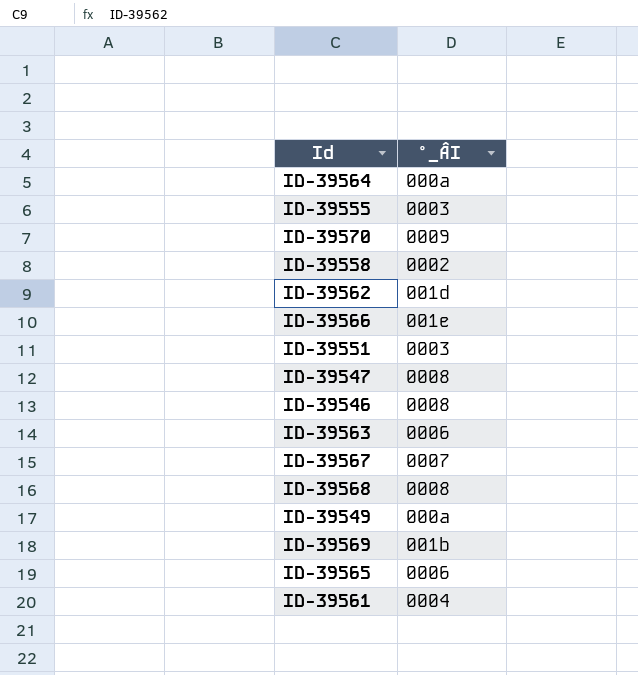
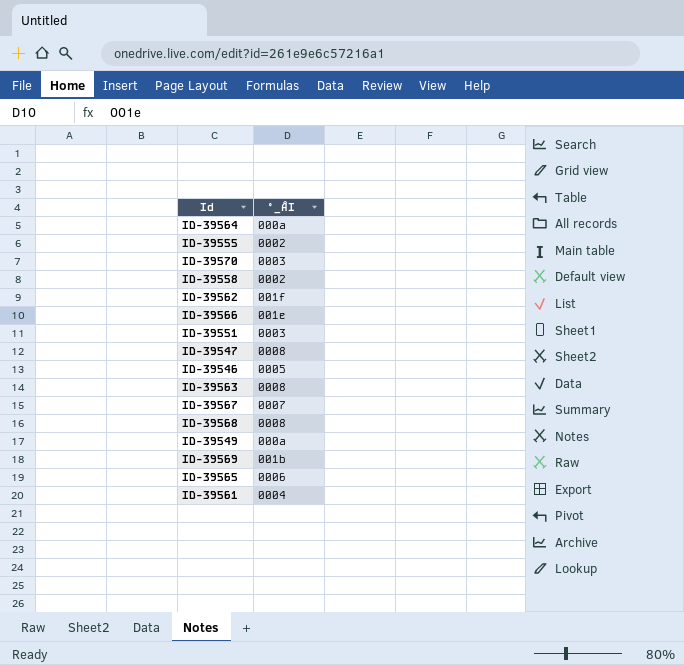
ID-39555 | °_ÂI: 0003 -> 0002
ID-39570 | °_ÂI: 0009 -> 0003
ID-39562 | °_ÂI: 001d -> 001f
ID-39546 | °_ÂI: 0008 -> 0005
ID-39563 | °_ÂI: 0006 -> 0008

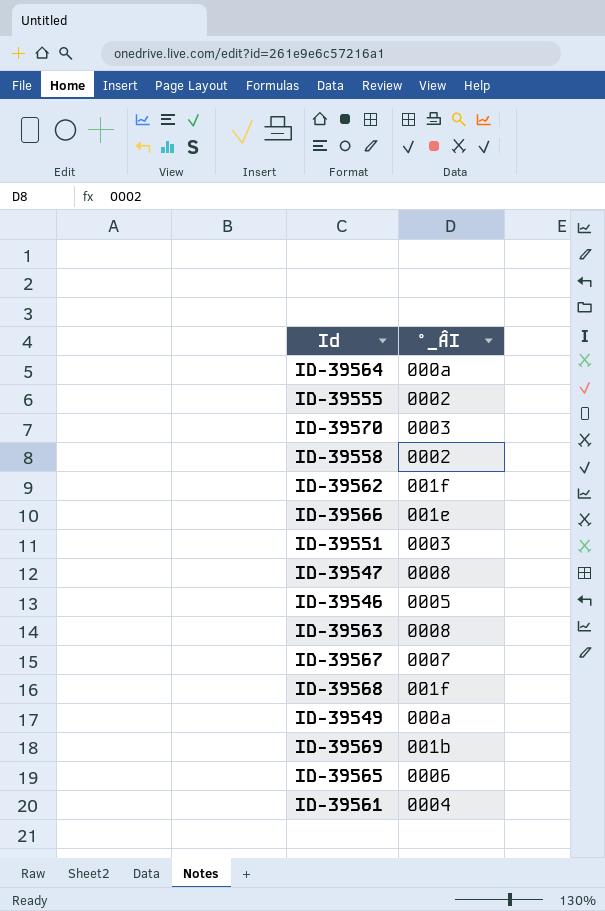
ID-39568 | °_ÂI: 0008 -> 001f

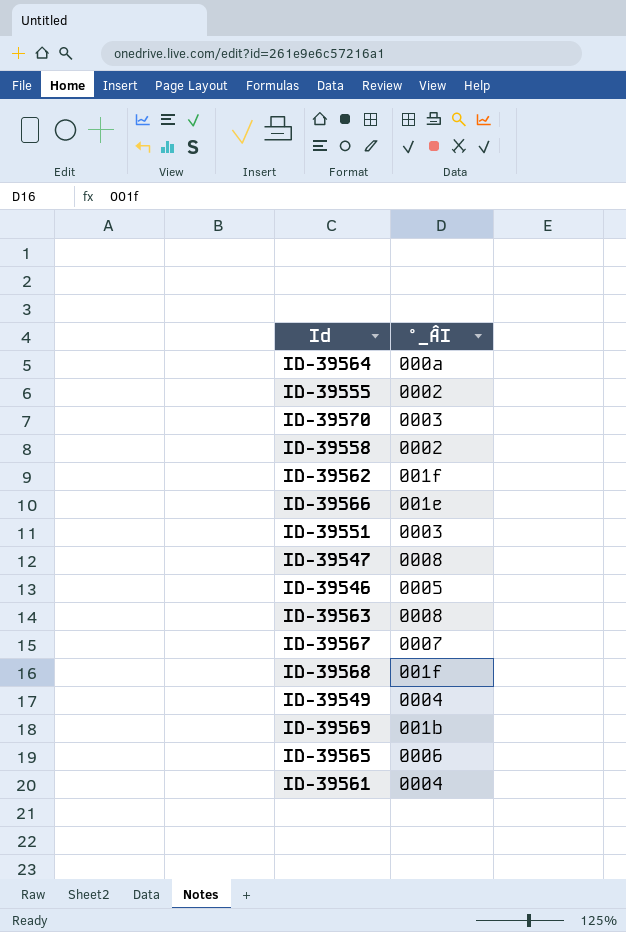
ID-39549 | °_ÂI: 000a -> 0004

